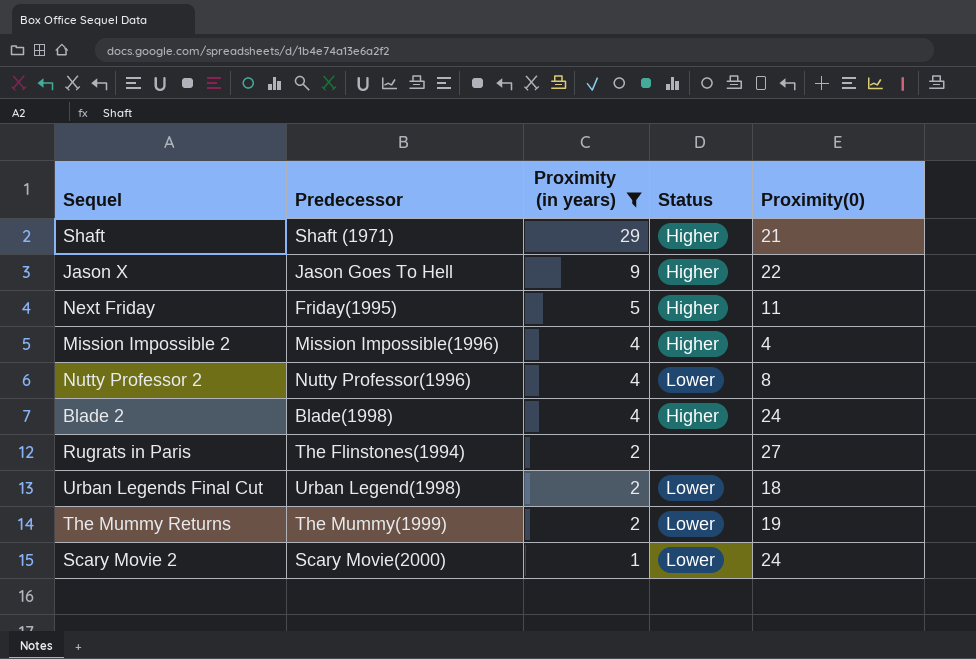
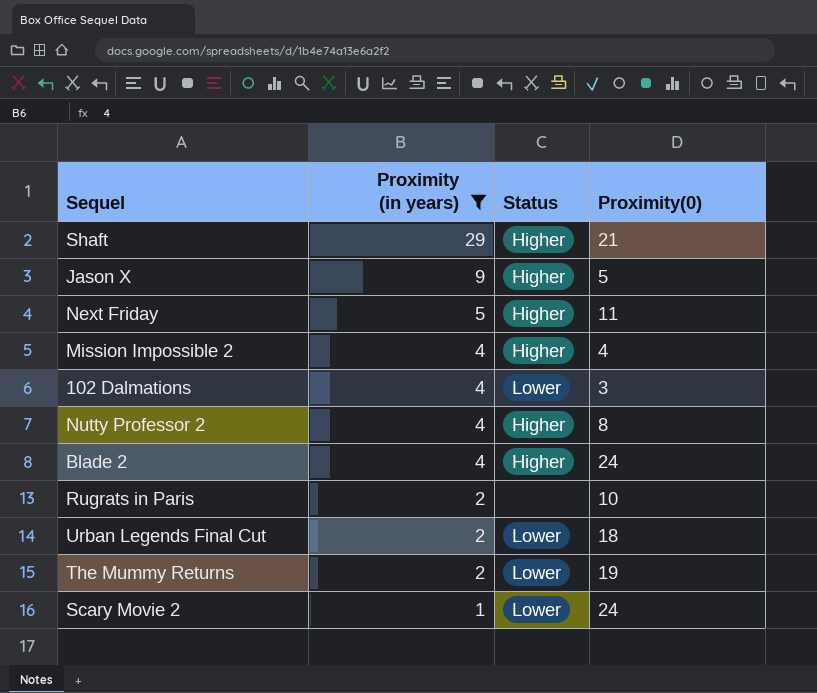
column Predecessor | position: 2 -> none
Jason X | Proximity(0): 22 -> 5
row 102 Dalmations: none -> 4 | Lower | 3
Nutty Professor 2 | Status: Lower -> Higher
Rugrats in Paris | Proximity(0): 27 -> 10

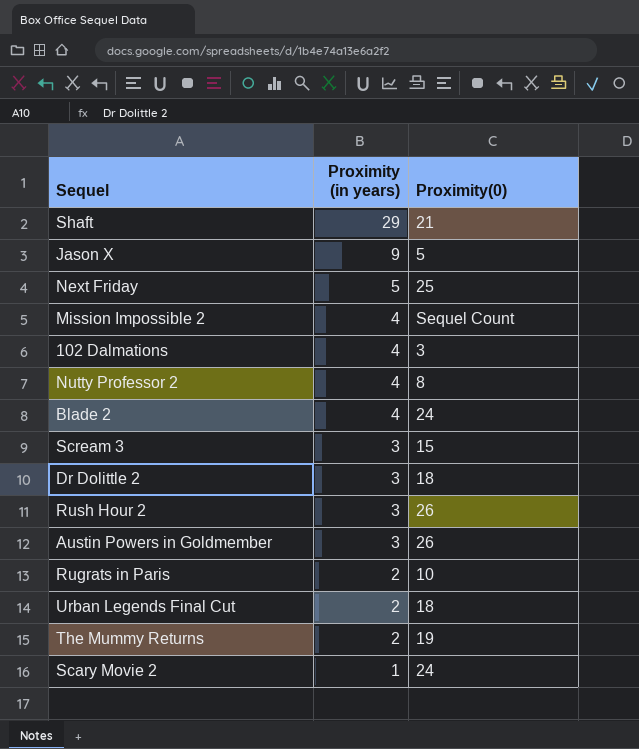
filter: Proximity (in years) != 3 -> none
column Status | position: 3 -> none
Next Friday | Proximity(0): 11 -> 25
Mission Impossible 2 | Proximity(0): 4 -> Sequel Count

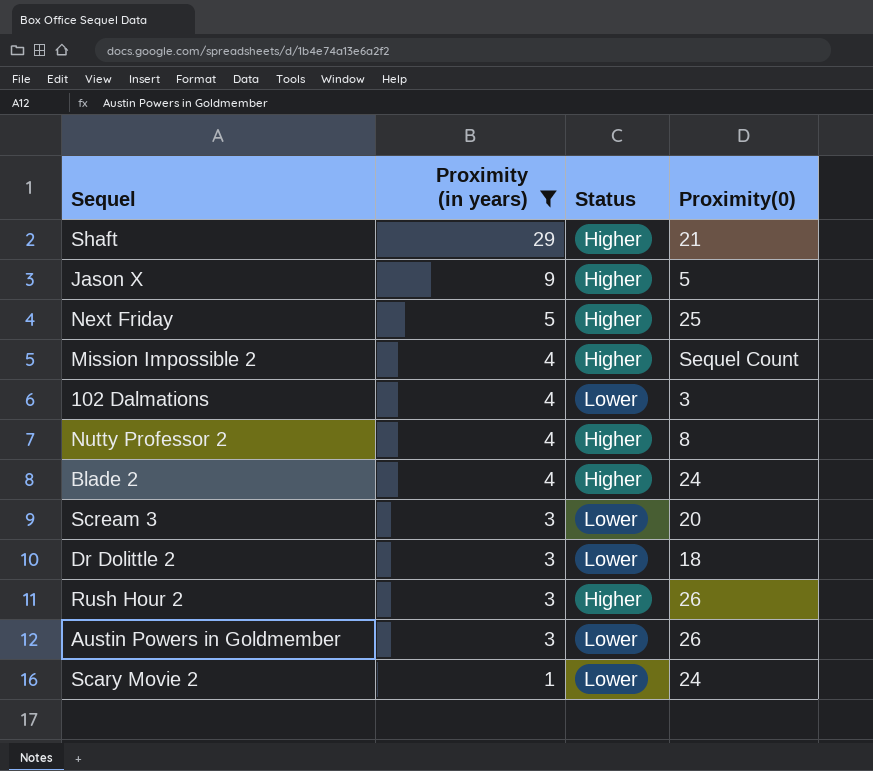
filter: none -> Proximity (in years) != 2
column Status | position: none -> 3
Scream 3 | Proximity(0): 15 -> 20

